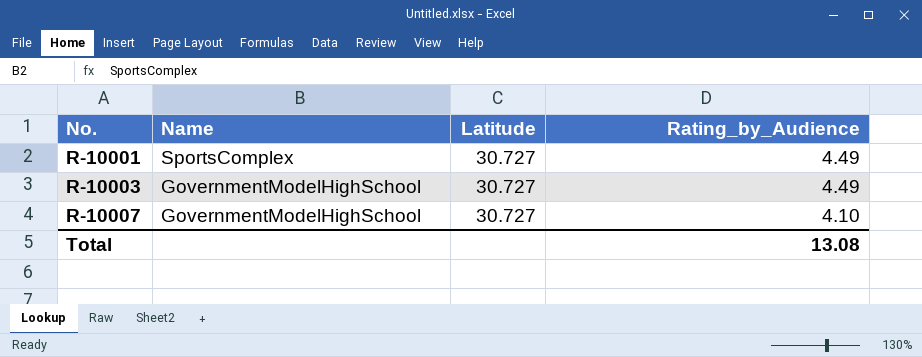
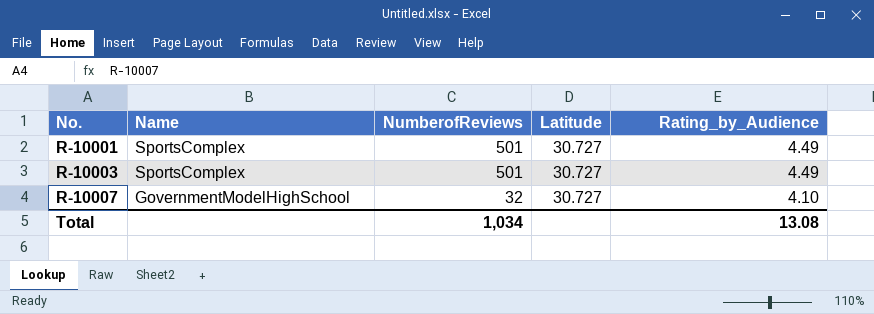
column NumberofReviews | position: none -> 3
R-10003 | Name: GovernmentModelHighSchool -> SportsComplex

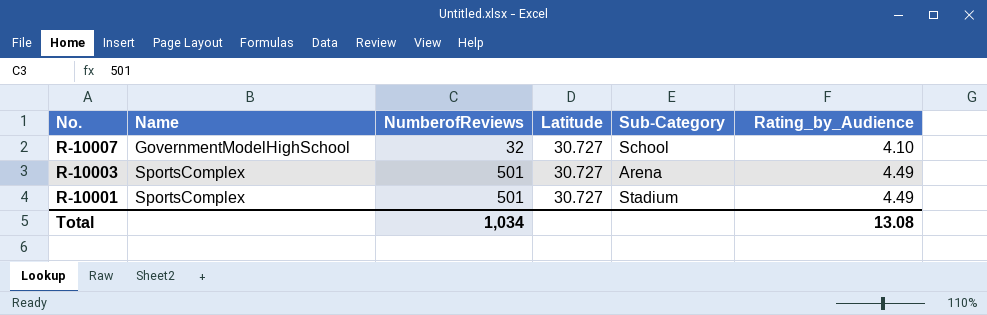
row order: No. ascending -> No. descending
column Sub-Category | position: none -> 5

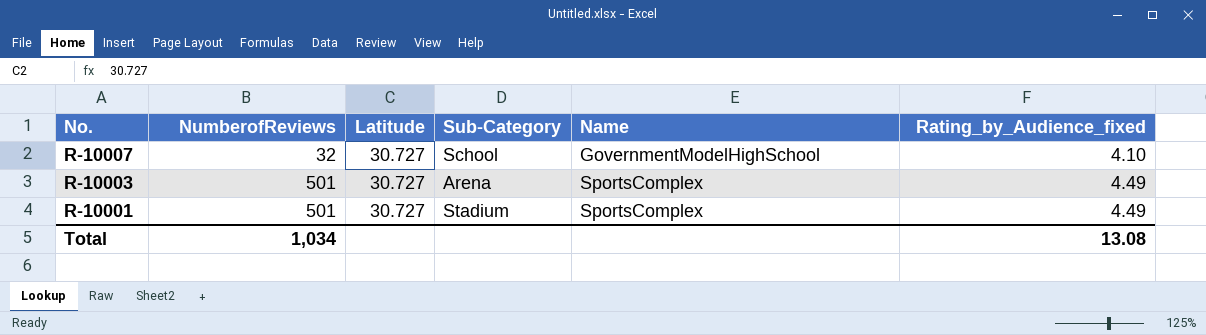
column Name | position: 2 -> 5
column name: Rating_by_Audience -> Rating_by_Audience_fixed

